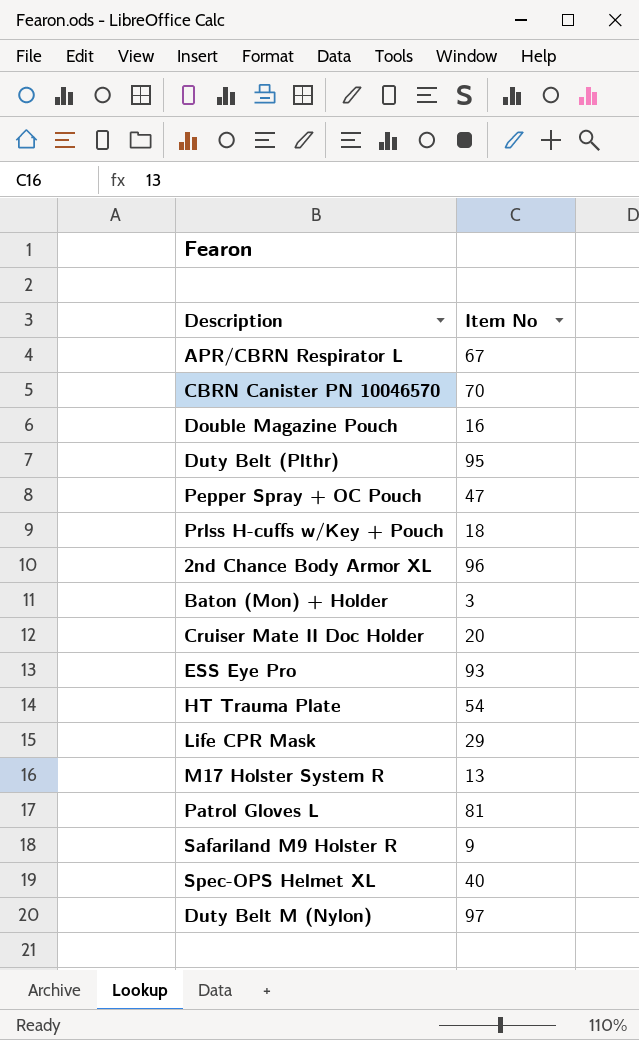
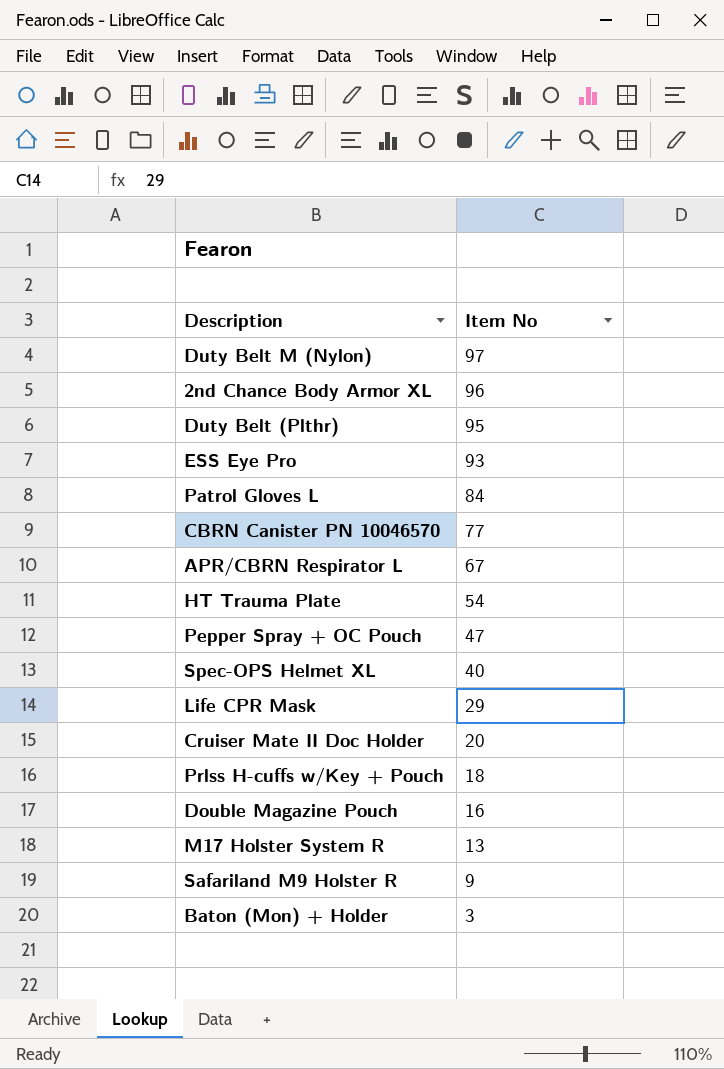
row order: none -> Item No descending
Patrol Gloves L | Item No: 81 -> 84
CBRN Canister PN 10046570 | Item No: 70 -> 77

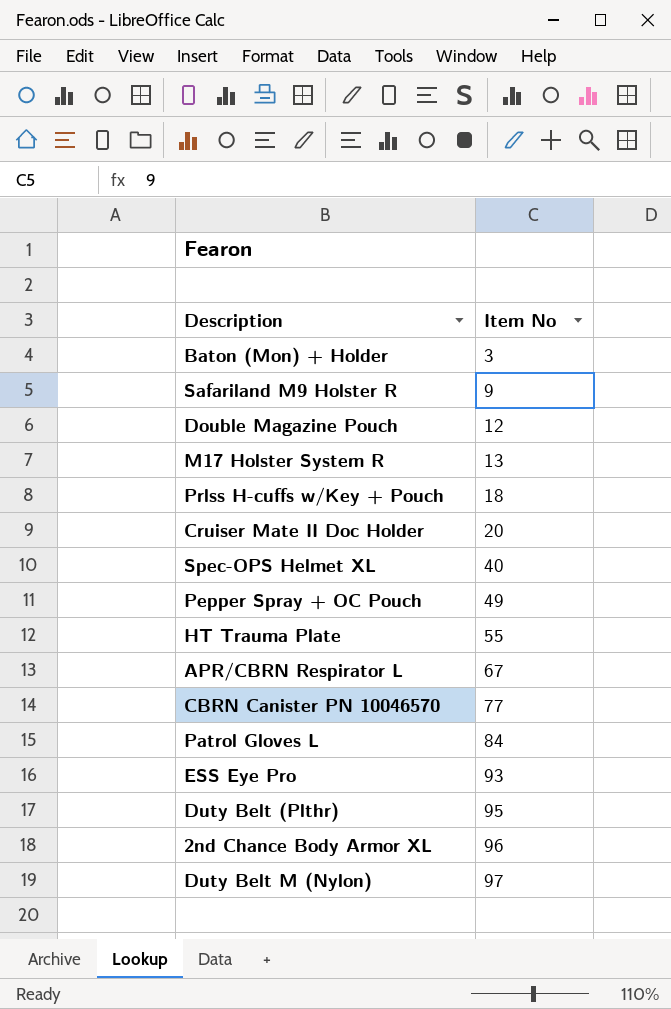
row order: Item No descending -> Item No ascending
row Life CPR Mask: 29 -> none
Double Magazine Pouch | Item No: 16 -> 12
Pepper Spray + OC Pouch | Item No: 47 -> 49
HT Trauma Plate | Item No: 54 -> 55

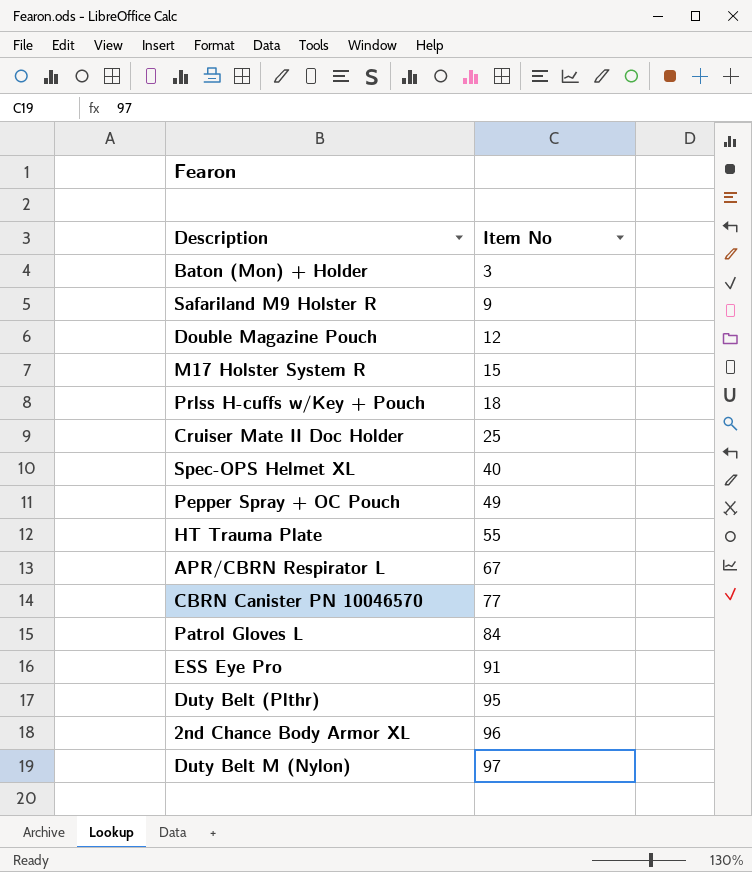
M17 Holster System R | Item No: 13 -> 15
Cruiser Mate II Doc Holder | Item No: 20 -> 25
ESS Eye Pro | Item No: 93 -> 91

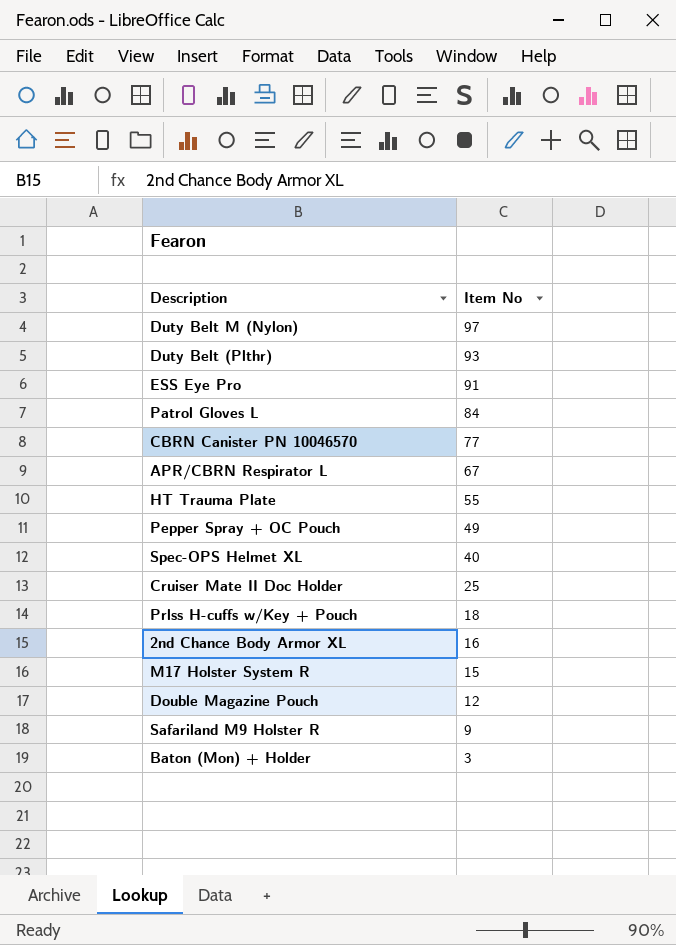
row order: Item No ascending -> Item No descending
Duty Belt (Plthr) | Item No: 95 -> 93
2nd Chance Body Armor XL | Item No: 96 -> 16

